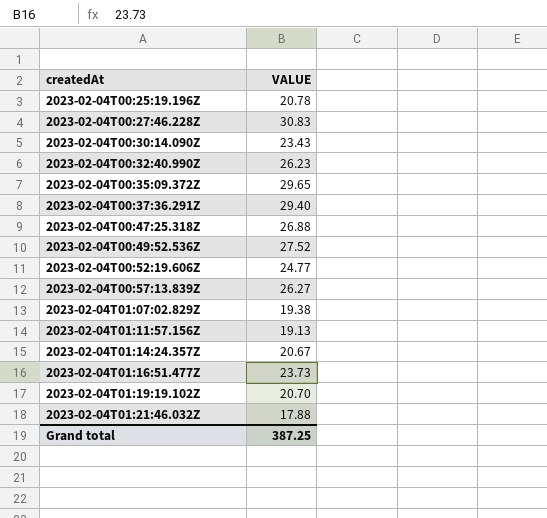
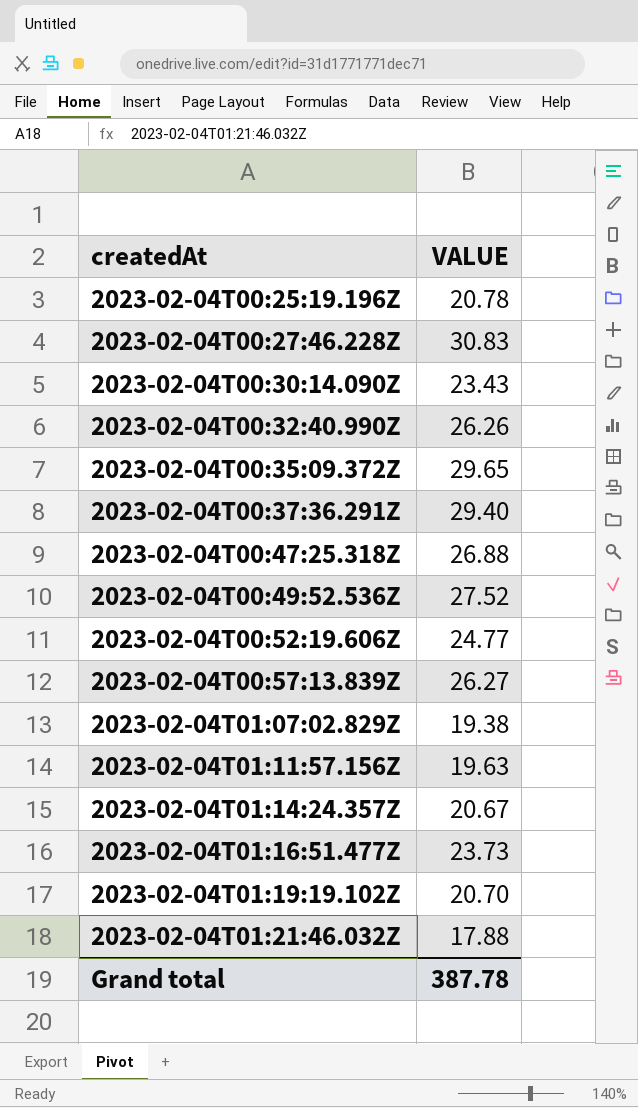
2023-02-04T00:32:40.990Z | VALUE: 26.23 -> 26.26
2023-02-04T01:11:57.156Z | VALUE: 19.13 -> 19.63
Grand total | VALUE: 387.25 -> 387.78

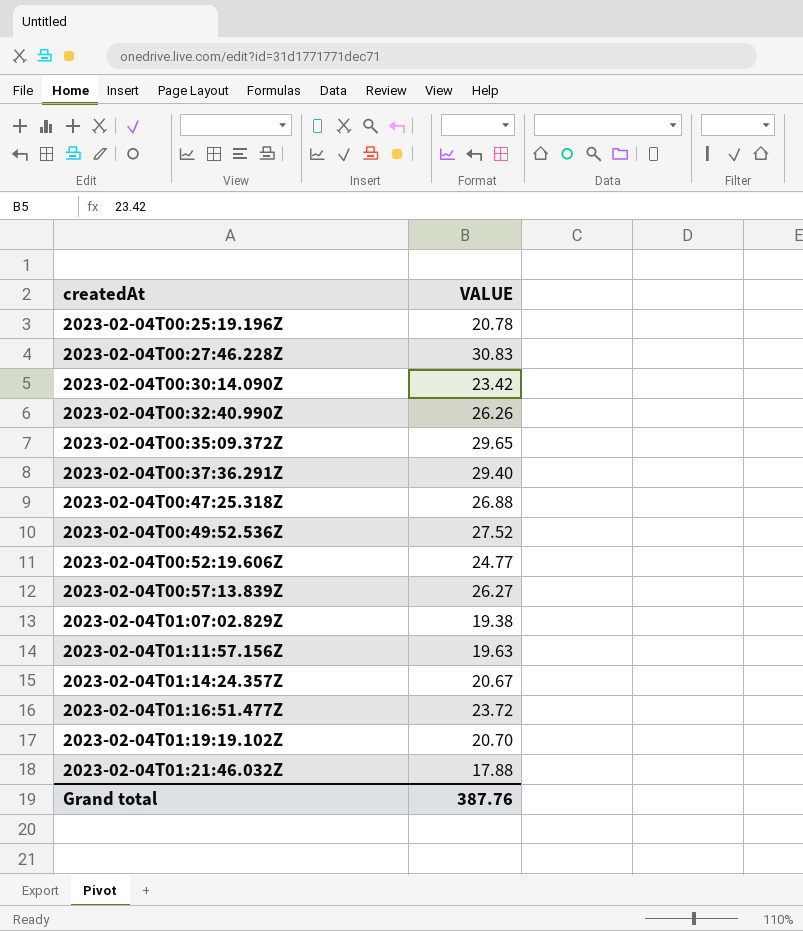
2023-02-04T00:30:14.090Z | VALUE: 23.43 -> 23.42
2023-02-04T01:16:51.477Z | VALUE: 23.73 -> 23.72
Grand total | VALUE: 387.78 -> 387.76

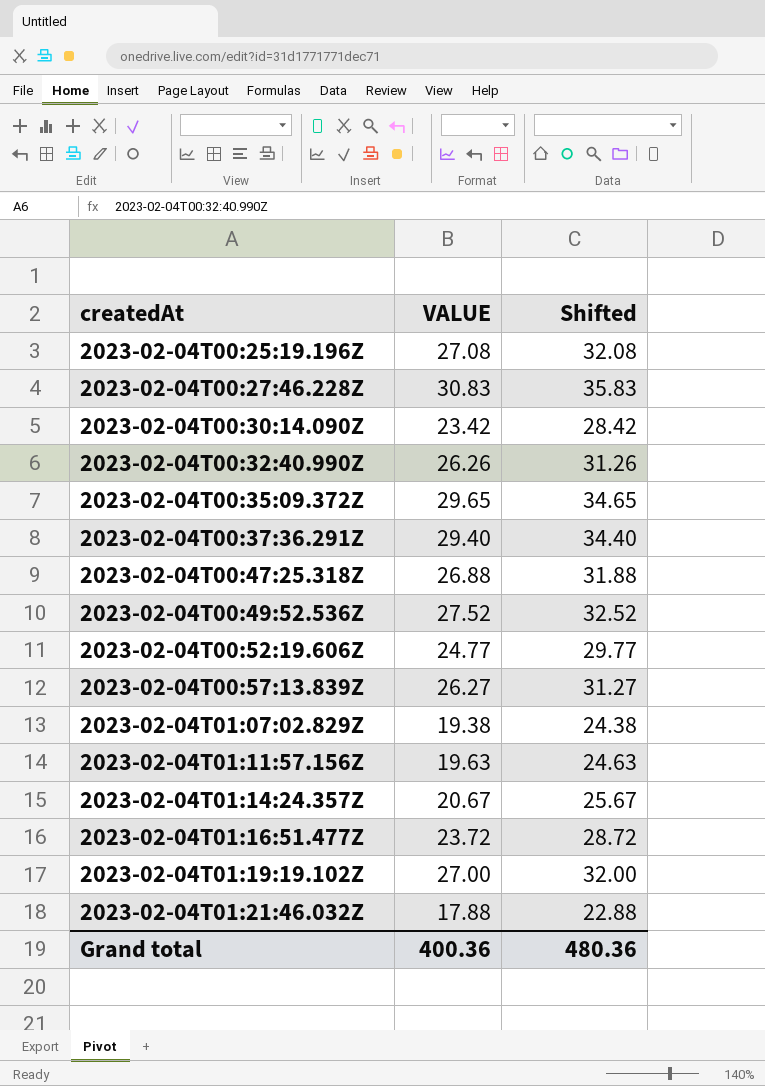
column Shifted | formula: none -> [VALUE] + 5
2023-02-04T00:25:19.196Z | VALUE: 20.78 -> 27.08
2023-02-04T01:19:19.102Z | VALUE: 20.70 -> 27.00
Grand total | VALUE: 387.76 -> 400.36

